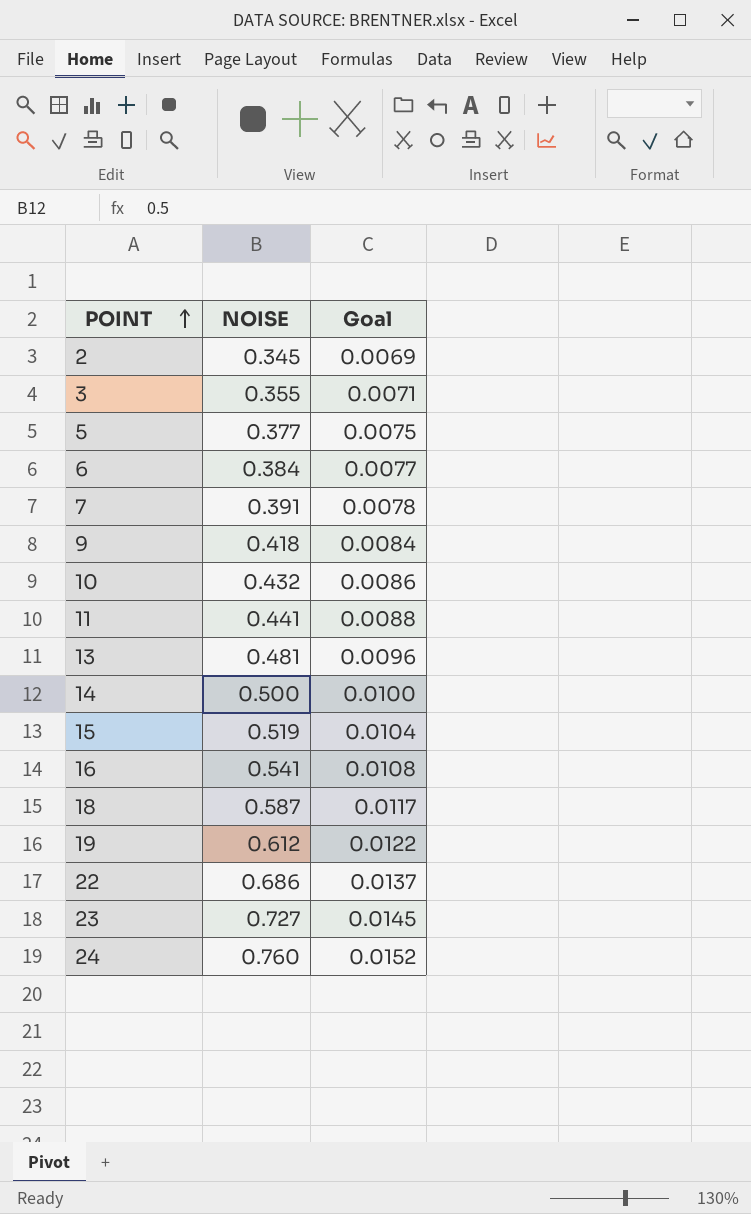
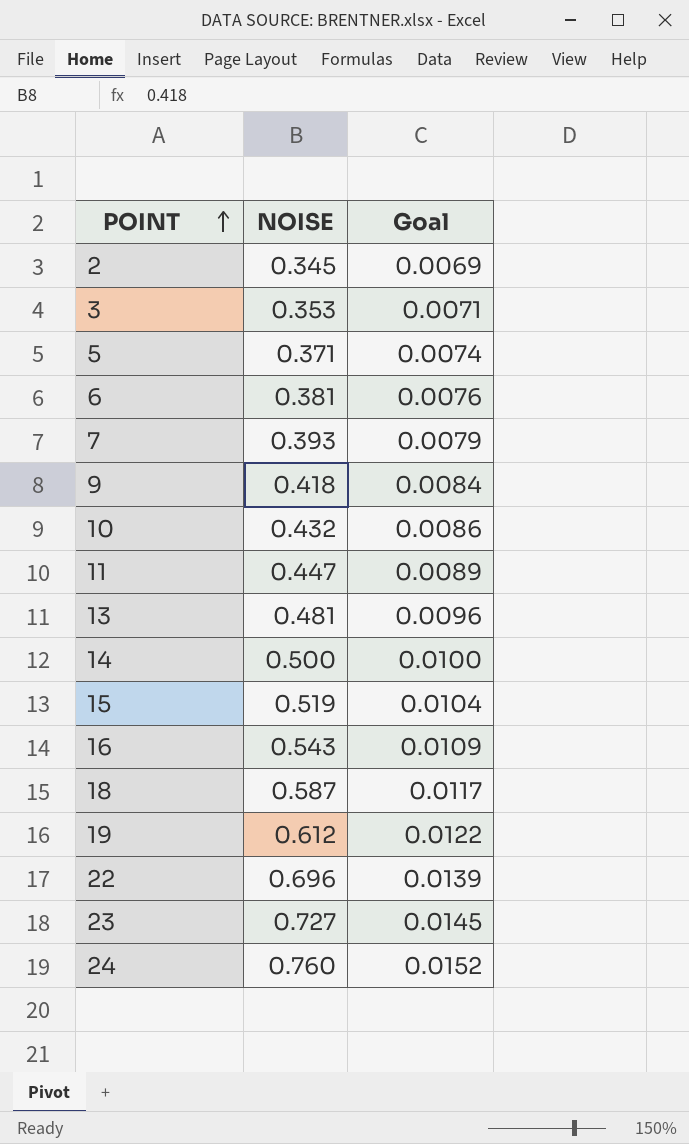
3 | NOISE: 0.355 -> 0.353
5 | NOISE: 0.377 -> 0.371
5 | Goal: 0.0075 -> 0.0074
6 | NOISE: 0.384 -> 0.381
6 | Goal: 0.0077 -> 0.0076
7 | NOISE: 0.391 -> 0.393
7 | Goal: 0.0078 -> 0.0079
11 | NOISE: 0.441 -> 0.447
11 | Goal: 0.0088 -> 0.0089
16 | NOISE: 0.541 -> 0.543
16 | Goal: 0.0108 -> 0.0109
22 | NOISE: 0.686 -> 0.696
22 | Goal: 0.0137 -> 0.0139

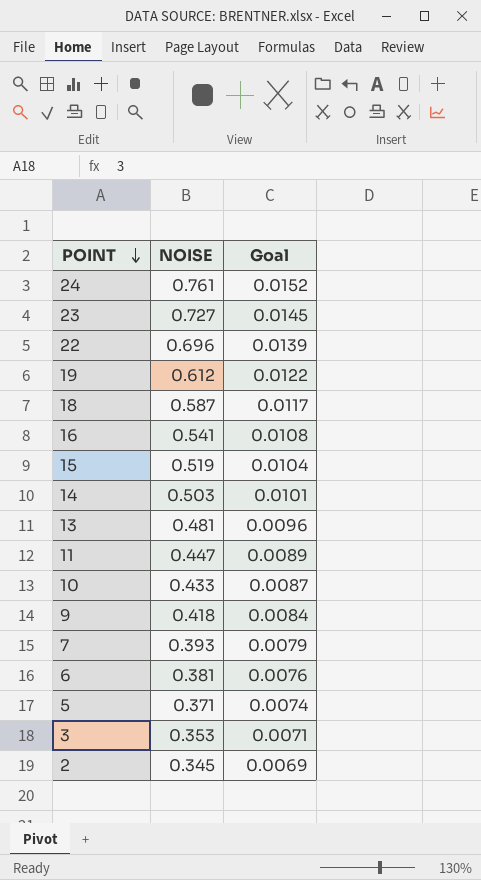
row order: POINT ascending -> POINT descending
24 | NOISE: 0.760 -> 0.761
16 | NOISE: 0.543 -> 0.541
16 | Goal: 0.0109 -> 0.0108
14 | NOISE: 0.500 -> 0.503
14 | Goal: 0.0100 -> 0.0101
10 | NOISE: 0.432 -> 0.433
10 | Goal: 0.0086 -> 0.0087

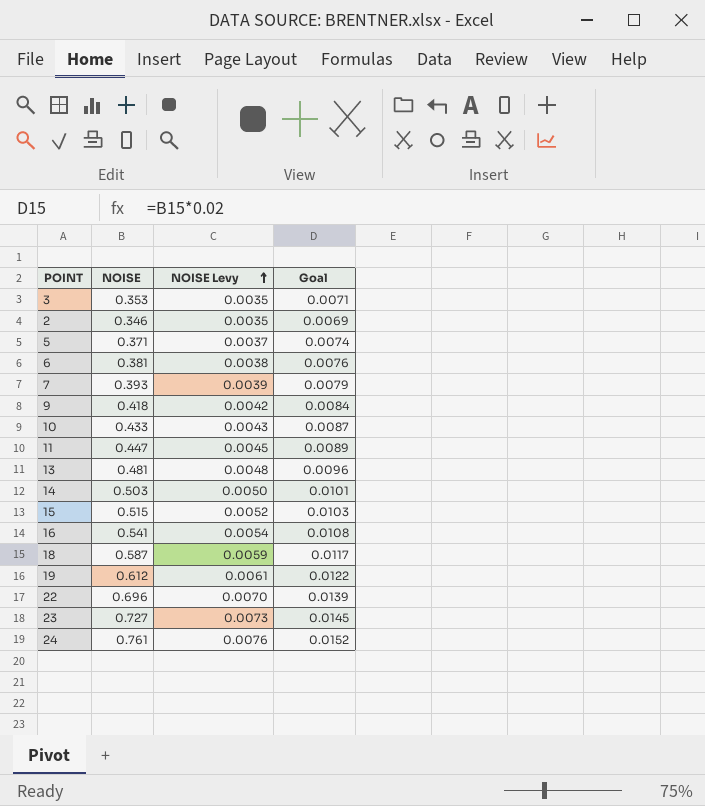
row order: POINT descending -> NOISE Levy ascending
column NOISE Levy | formula: none -> [NOISE] * 0.01
2 | NOISE: 0.345 -> 0.346
15 | NOISE: 0.519 -> 0.515
15 | Goal: 0.0104 -> 0.0103

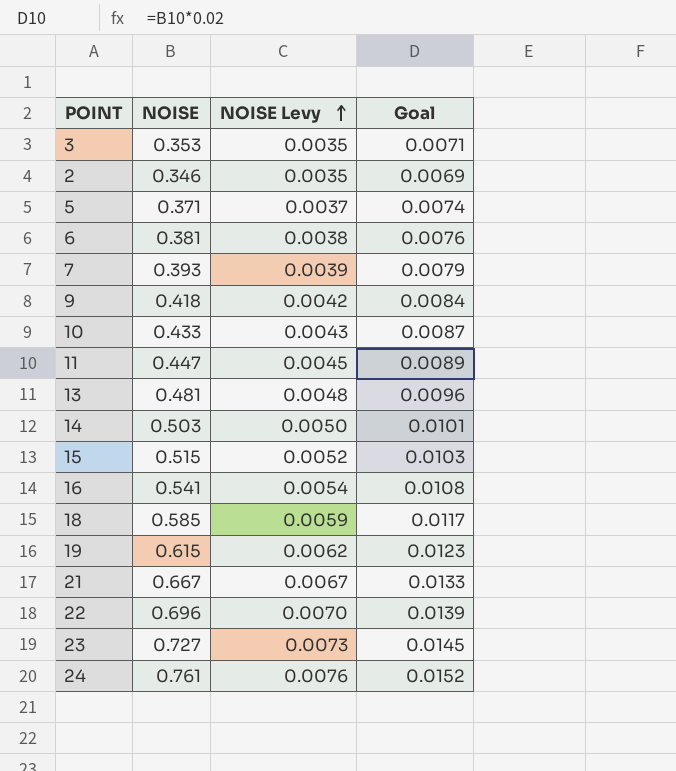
18 | NOISE: 0.587 -> 0.585
19 | NOISE: 0.612 -> 0.615
19 | NOISE Levy: 0.0061 -> 0.0062
19 | Goal: 0.0122 -> 0.0123
row 21: none -> 0.667 | 0.0067 | 0.0133

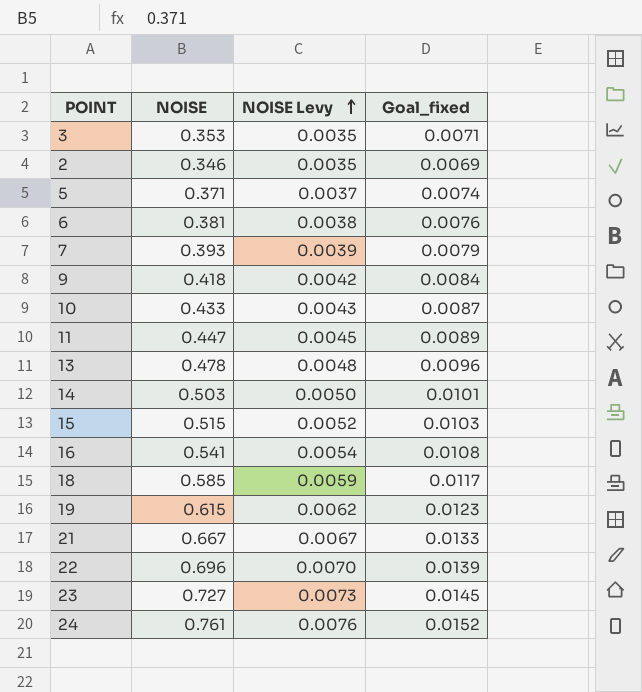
column name: Goal -> Goal_fixed
13 | NOISE: 0.481 -> 0.478

